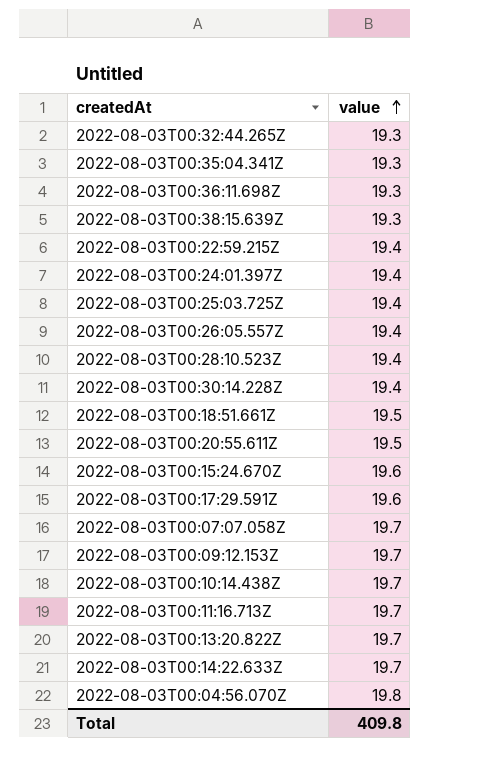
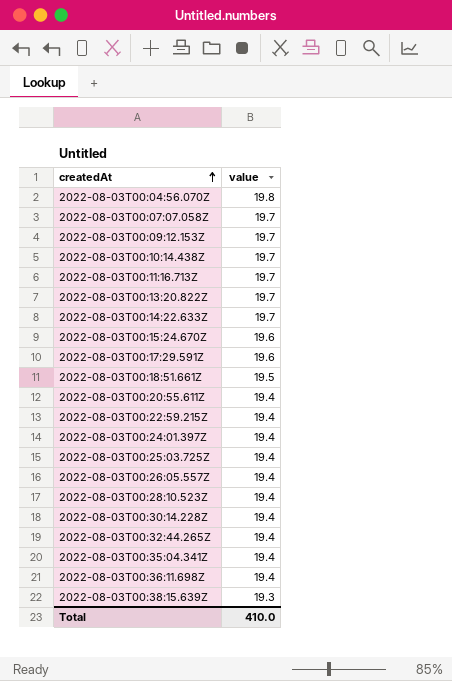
row order: value ascending -> createdAt ascending
2022-08-03T00:20:55.611Z | value: 19.5 -> 19.4
2022-08-03T00:32:44.265Z | value: 19.3 -> 19.4
2022-08-03T00:35:04.341Z | value: 19.3 -> 19.4
2022-08-03T00:36:11.698Z | value: 19.3 -> 19.4
Total | value: 409.8 -> 410.0

